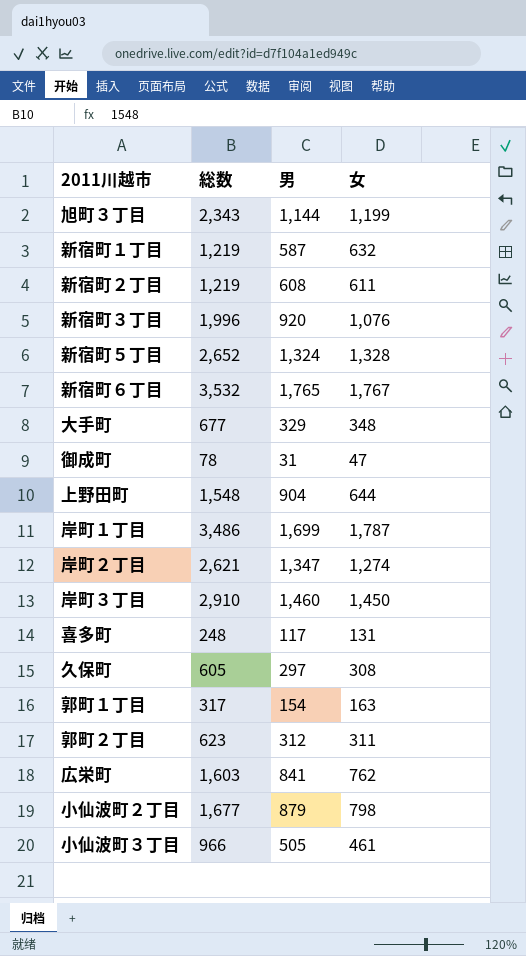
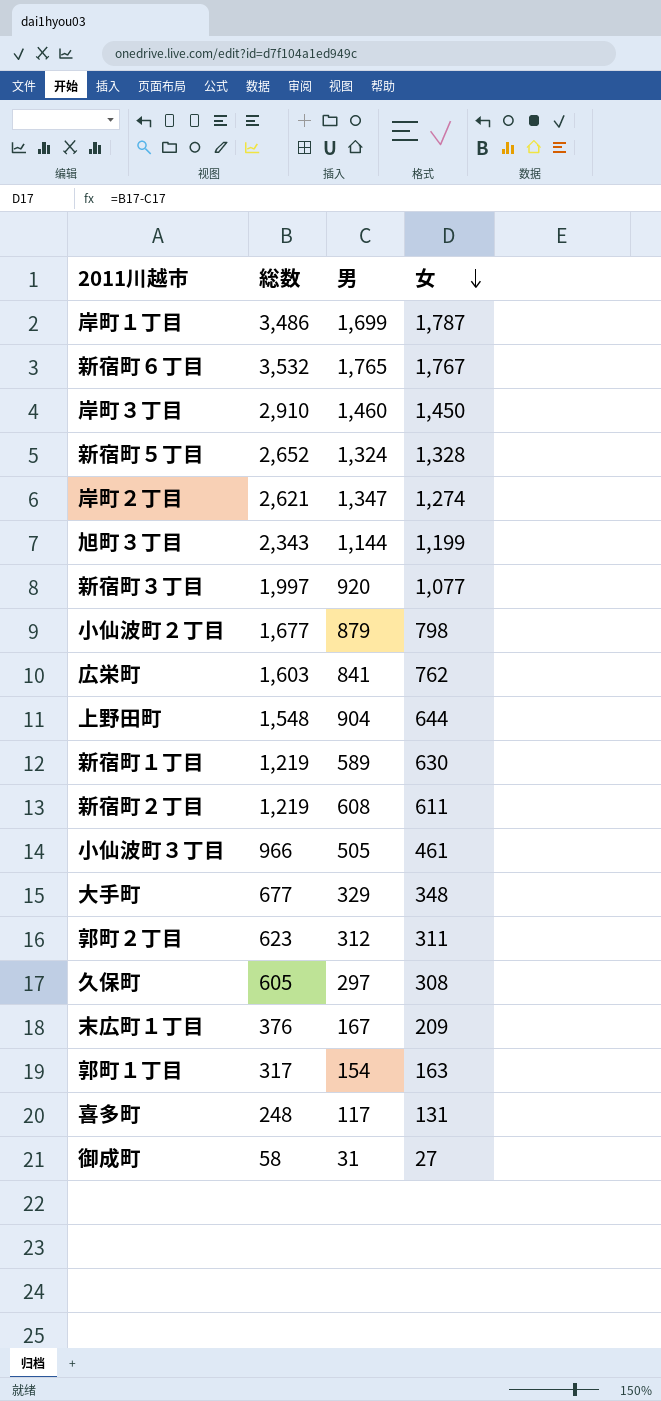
row order: none -> 女 descending
新宿町３丁目 | 総数: 1,996 -> 1,997
新宿町３丁目 | 女: 1,076 -> 1,077
新宿町１丁目 | 男: 587 -> 589
新宿町１丁目 | 女: 632 -> 630
row 末広町１丁目: none -> 376 | 167 | 209
御成町 | 総数: 78 -> 58
御成町 | 女: 47 -> 27

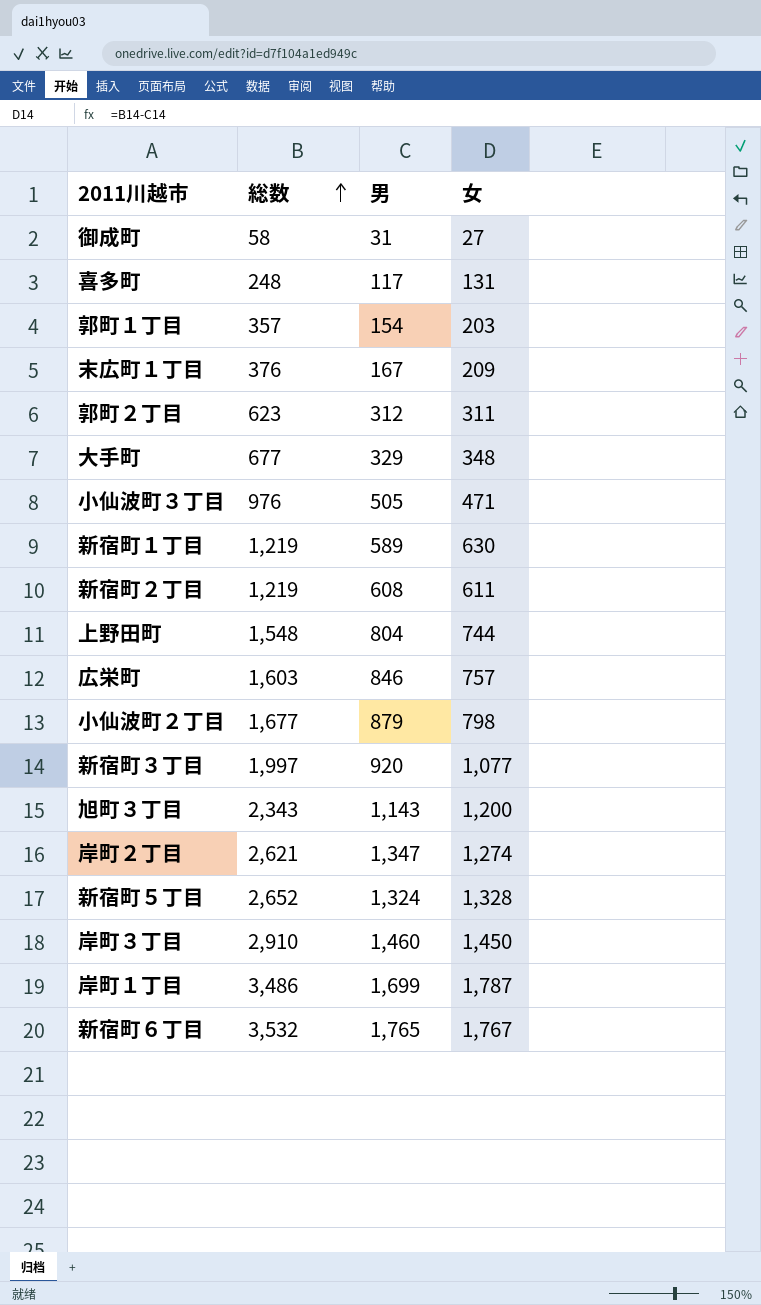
row order: 女 descending -> 総数 ascending
row 久保町: 605 | 297 | 308 -> none
郭町１丁目 | 総数: 317 -> 357
郭町１丁目 | 女: 163 -> 203
小仙波町３丁目 | 総数: 966 -> 976
小仙波町３丁目 | 女: 461 -> 471
上野田町 | 男: 904 -> 804
上野田町 | 女: 644 -> 744
広栄町 | 男: 841 -> 846
広栄町 | 女: 762 -> 757
旭町３丁目 | 男: 1,144 -> 1,143
旭町３丁目 | 女: 1,199 -> 1,200

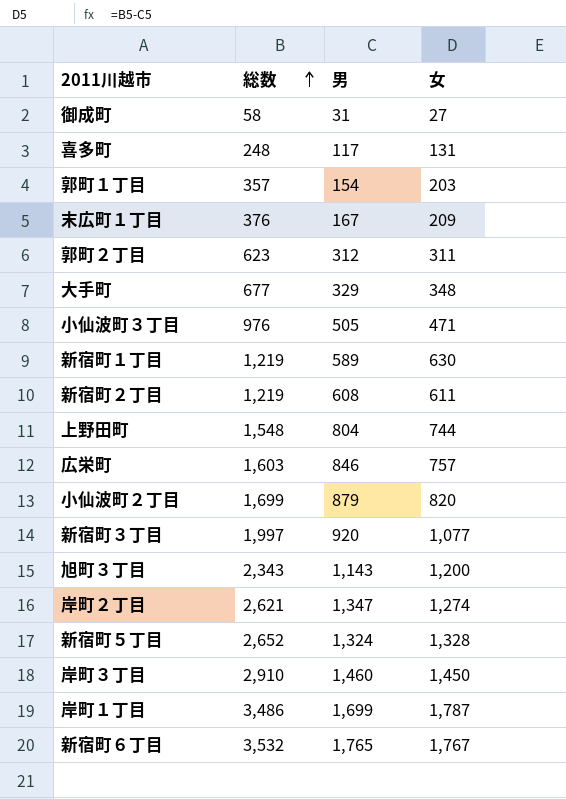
小仙波町２丁目 | 総数: 1,677 -> 1,699
小仙波町２丁目 | 女: 798 -> 820

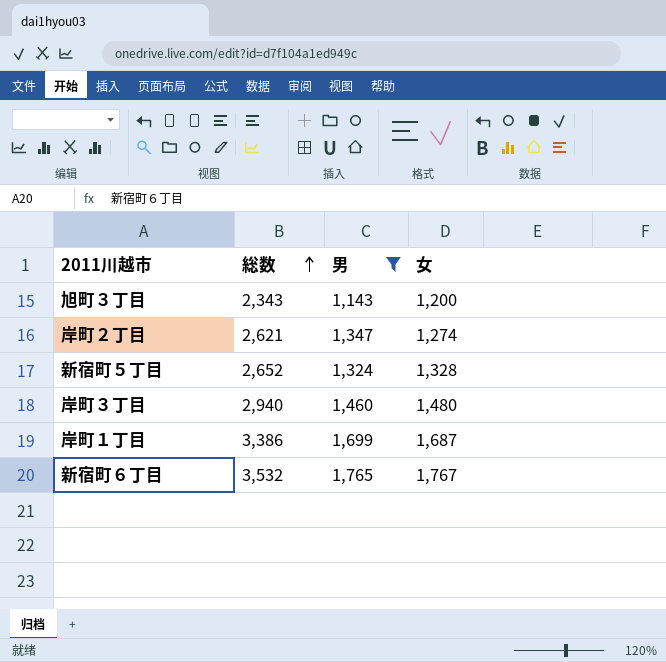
filter: none -> 男 >= 1,143
岸町３丁目 | 総数: 2,910 -> 2,940
岸町３丁目 | 女: 1,450 -> 1,480
岸町１丁目 | 総数: 3,486 -> 3,386
岸町１丁目 | 女: 1,787 -> 1,687

